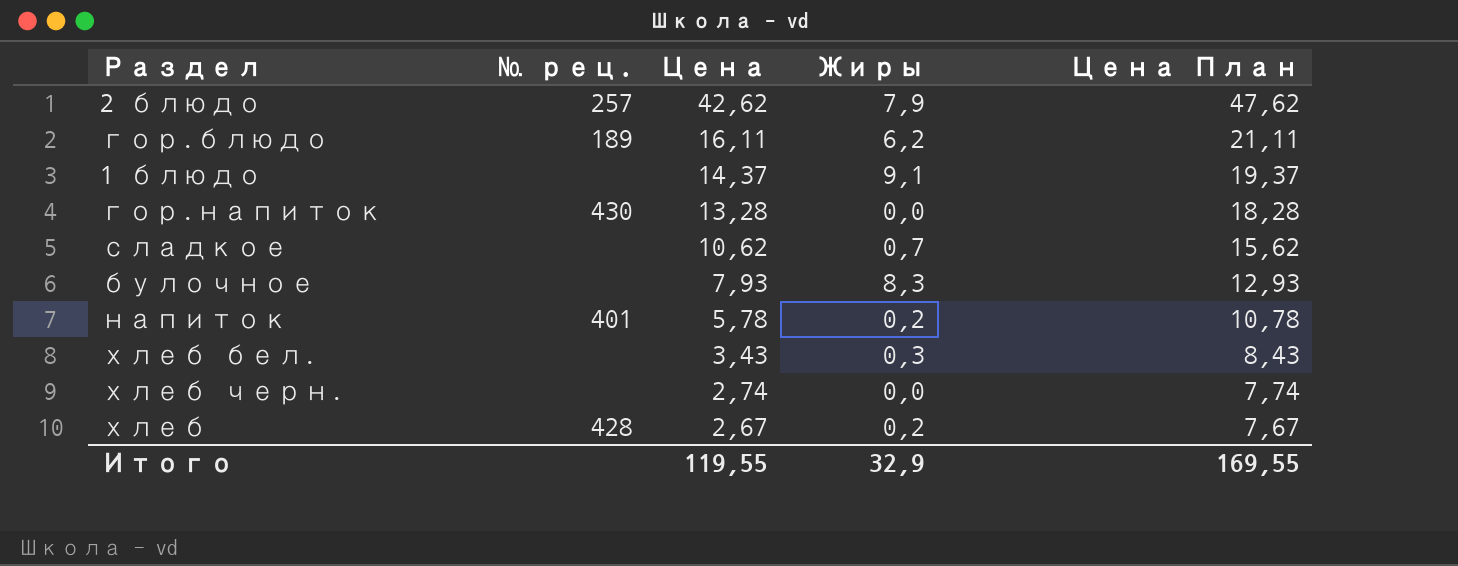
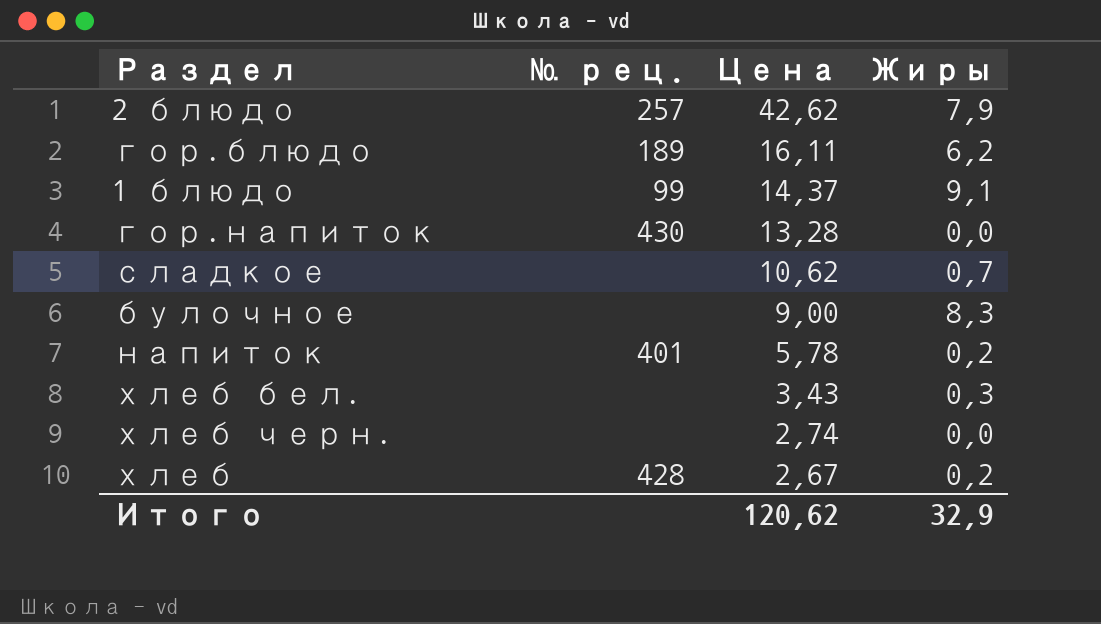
column Цена План | formula: [Цена] + 5 -> none
1 блюдо | № рец.: none -> 99
булочное | Цена: 7,93 -> 9,00
Итого | Цена: 119,55 -> 120,62

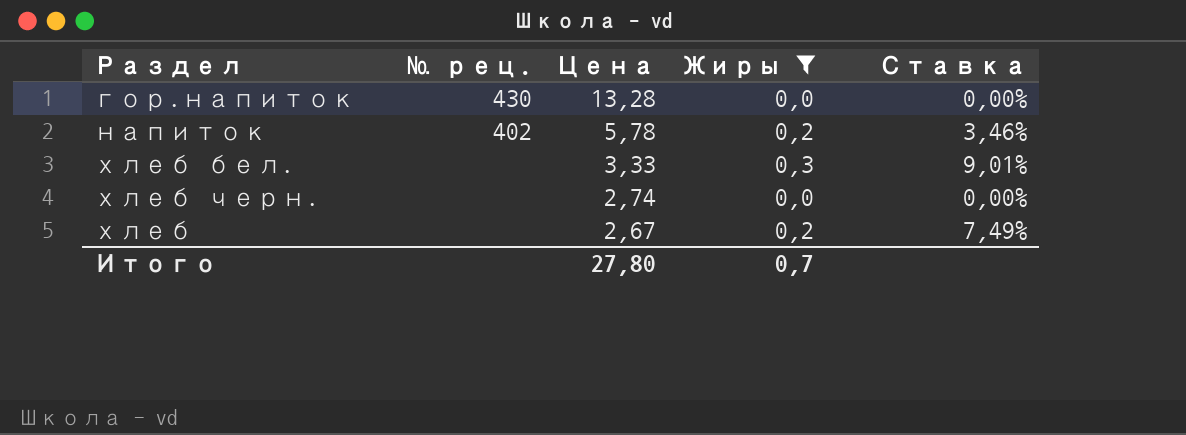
filter: none -> Жиры <= 0,3
column Ставка | formula: none -> [Жиры] / [Цена]
напиток | № рец.: 401 -> 402
хлеб бел. | Цена: 3,43 -> 3,33
хлеб | № рец.: 428 -> none
Итого | Цена: 120,62 -> 27,80
Итого | Жиры: 32,9 -> 0,7

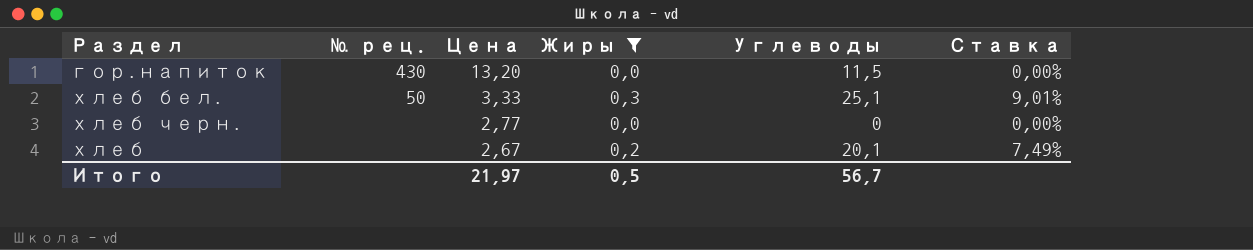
column Углеводы | position: none -> 5
row напиток: 402 | 5,78 | 0,2 | 3,46% -> none
гор.напиток | Цена: 13,28 -> 13,20
хлеб бел. | № рец.: none -> 50
хлеб черн. | Цена: 2,74 -> 2,77
Итого | Цена: 27,80 -> 21,97
Итого | Жиры: 0,7 -> 0,5

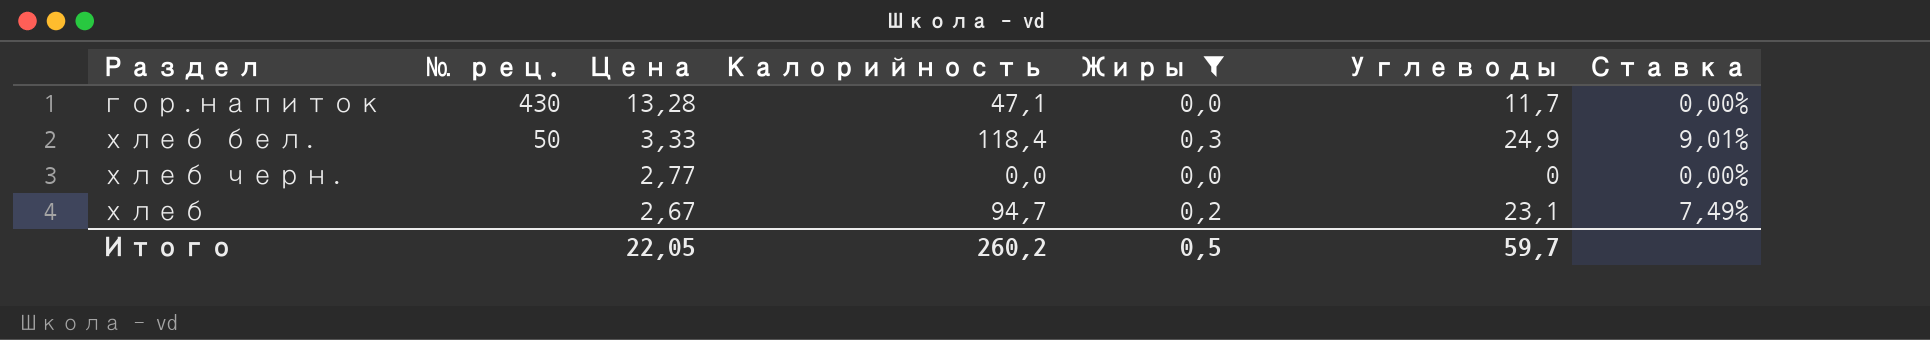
column Калорийность | position: none -> 4
гор.напиток | Цена: 13,20 -> 13,28
гор.напиток | Углеводы: 11,5 -> 11,7
хлеб бел. | Углеводы: 25,1 -> 24,9
хлеб | Углеводы: 20,1 -> 23,1
Итого | Цена: 21,97 -> 22,05
Итого | Углеводы: 56,7 -> 59,7

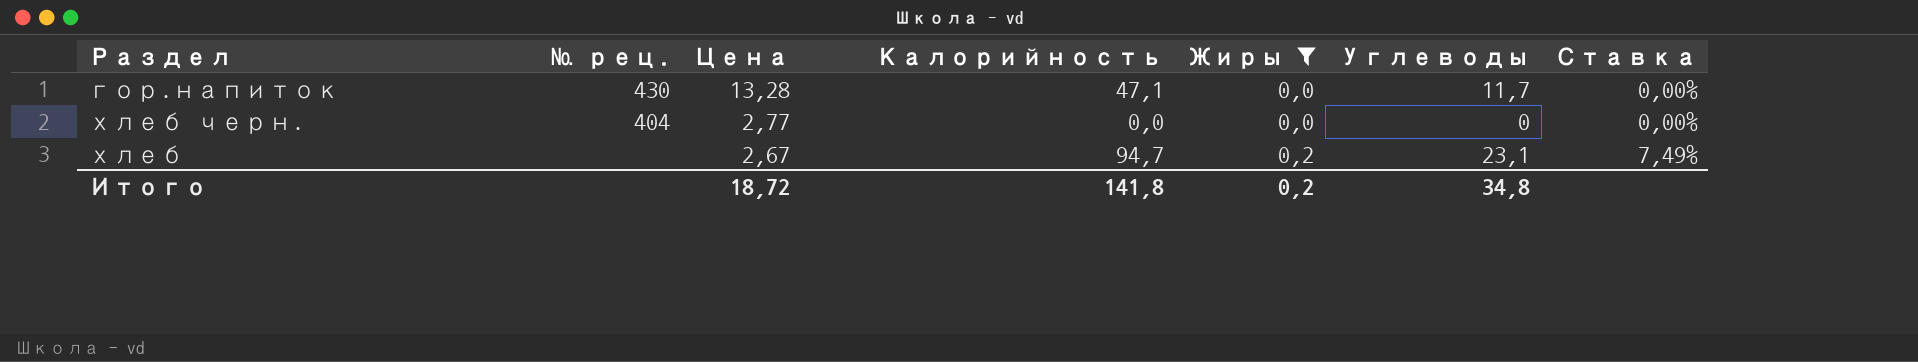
row хлеб бел.: 50 | 3,33 | 118,4 | 0,3 | 24,9 | 9,01% -> none
хлеб черн. | № рец.: none -> 404
Итого | Цена: 22,05 -> 18,72
Итого | Калорийность: 260,2 -> 141,8
Итого | Жиры: 0,5 -> 0,2
Итого | Углеводы: 59,7 -> 34,8

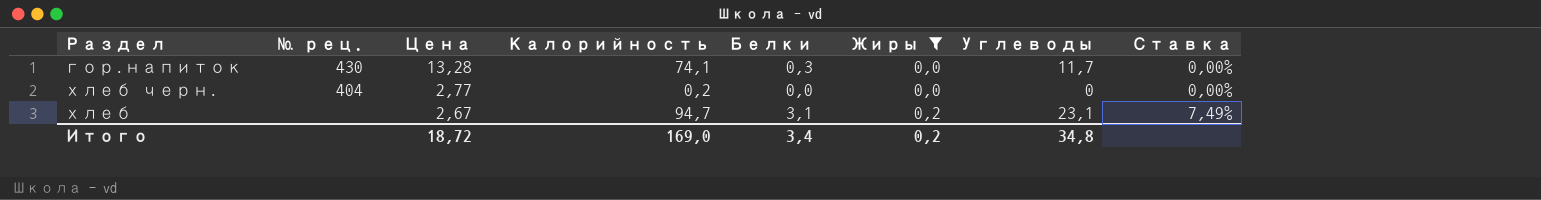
column Белки | position: none -> 5
гор.напиток | Калорийность: 47,1 -> 74,1
хлеб черн. | Калорийность: 0,0 -> 0,2
Итого | Калорийность: 141,8 -> 169,0

